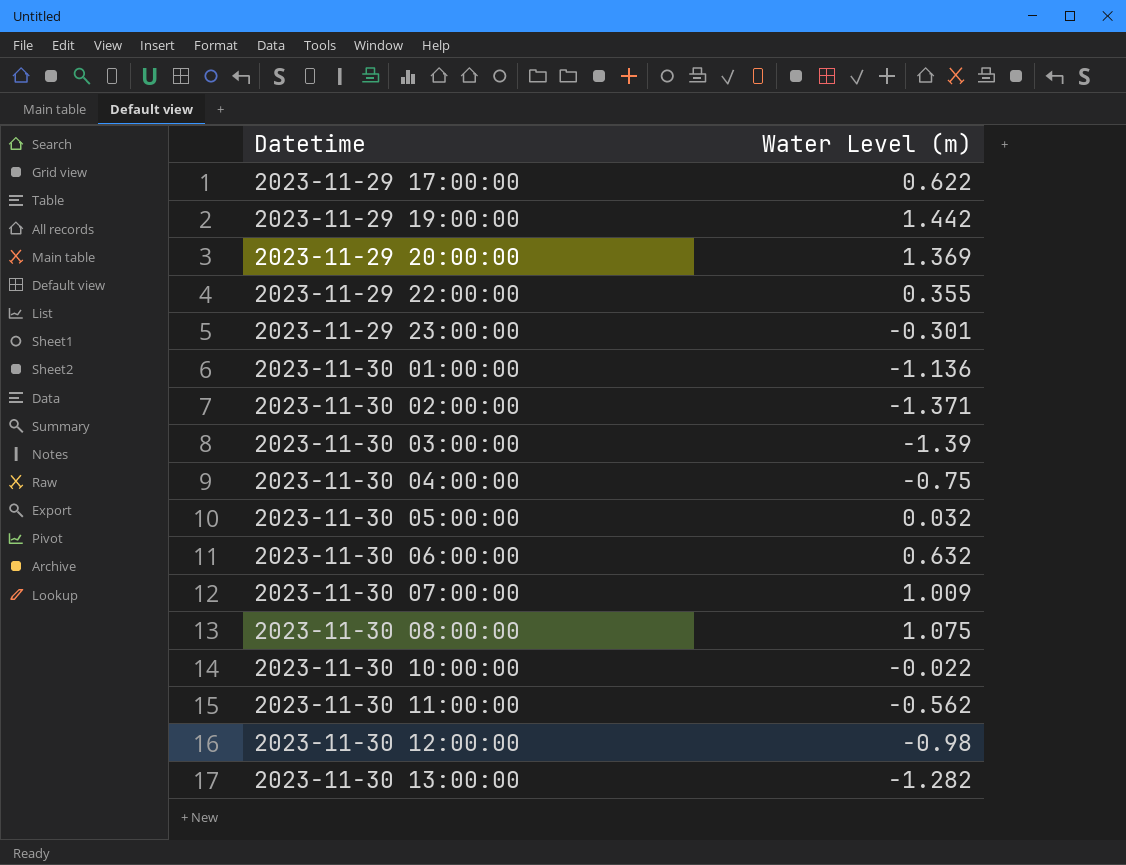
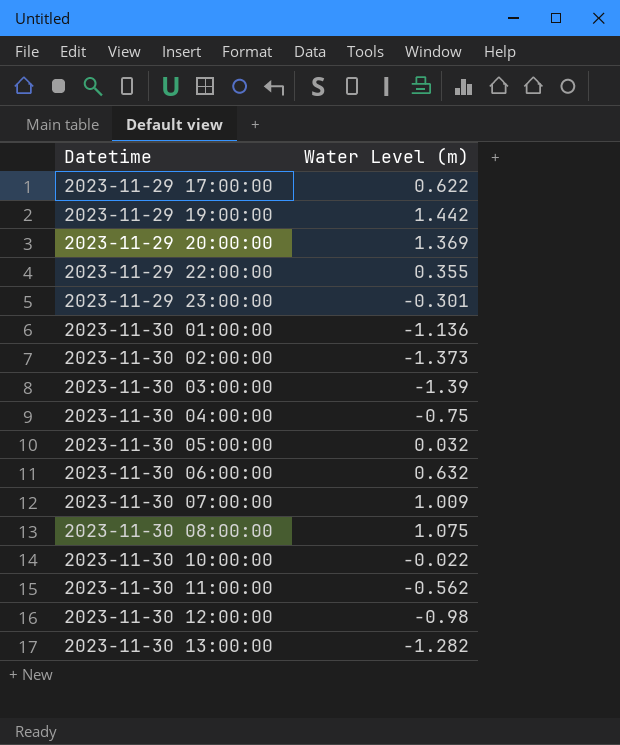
2023-11-30 02:00:00 | Water Level (m): -1.371 -> -1.373

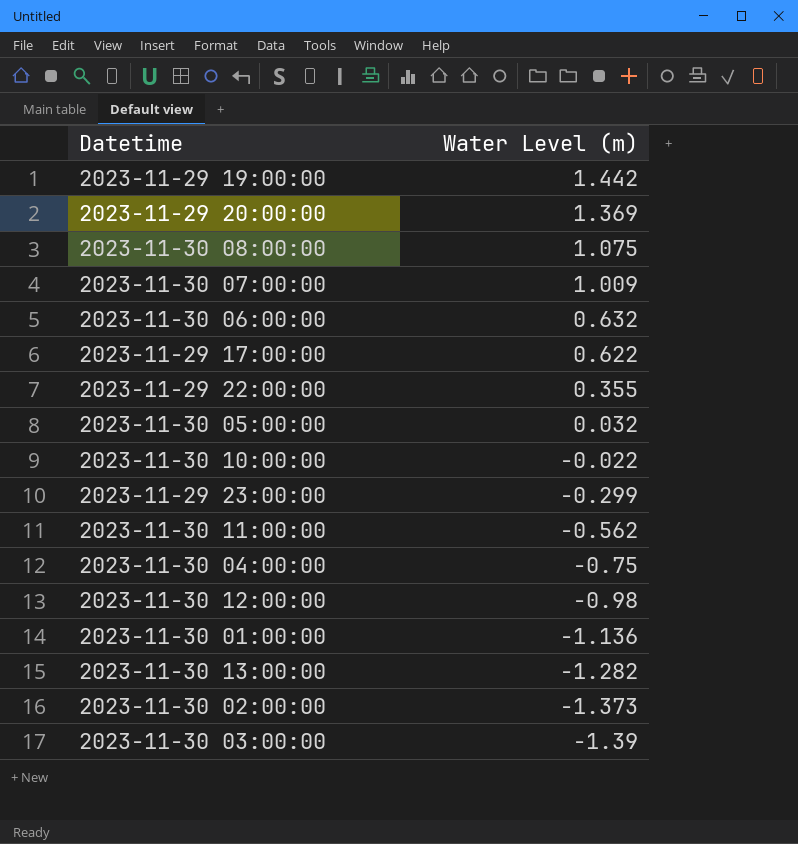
row order: Datetime ascending -> Water Level (m) descending
2023-11-29 23:00:00 | Water Level (m): -0.301 -> -0.299

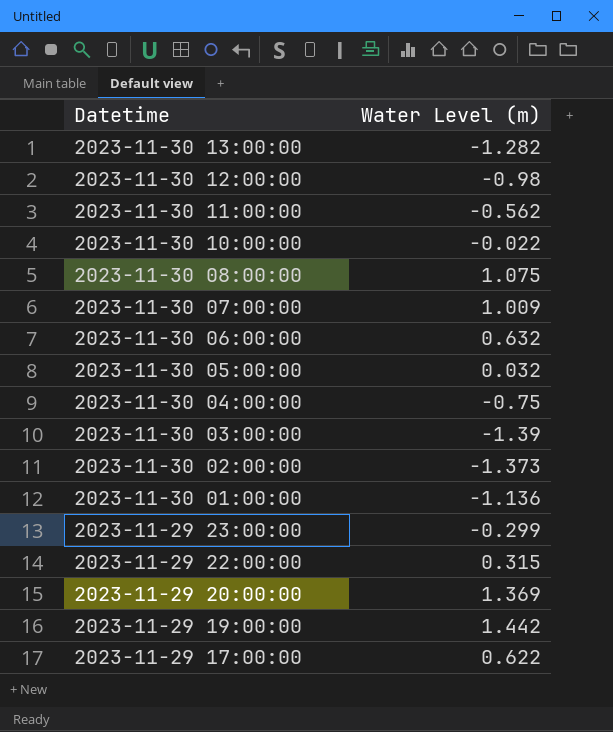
row order: Water Level (m) descending -> Datetime descending
2023-11-29 22:00:00 | Water Level (m): 0.355 -> 0.315

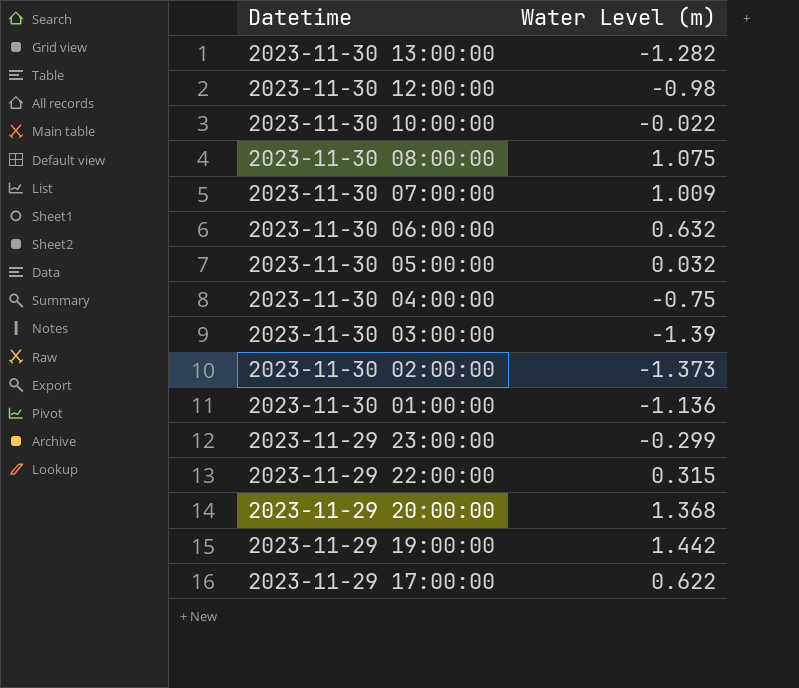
row 2023-11-30 11:00:00: -0.562 -> none
2023-11-29 20:00:00 | Water Level (m): 1.369 -> 1.368

